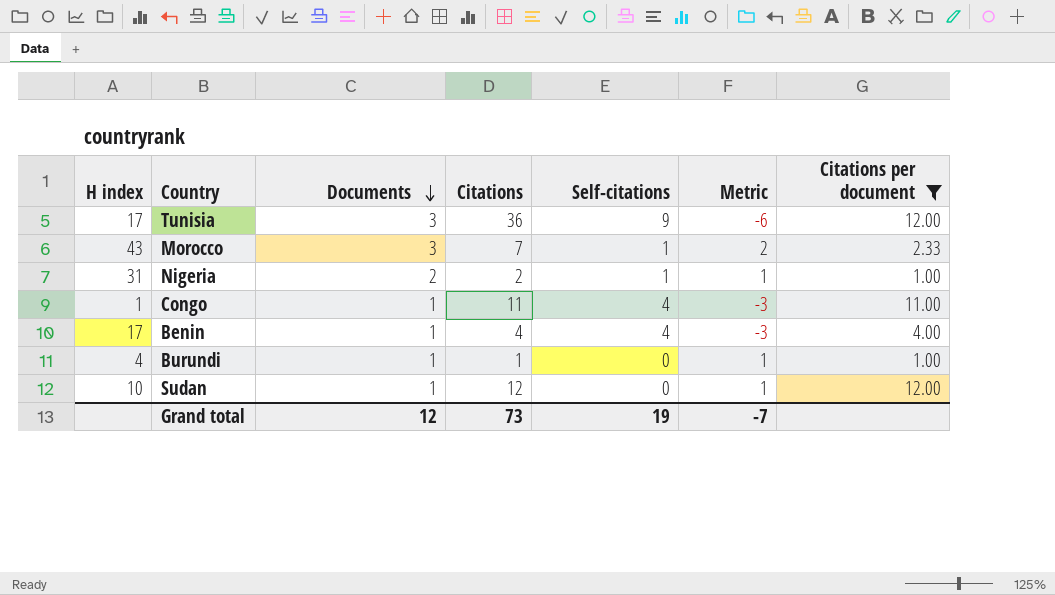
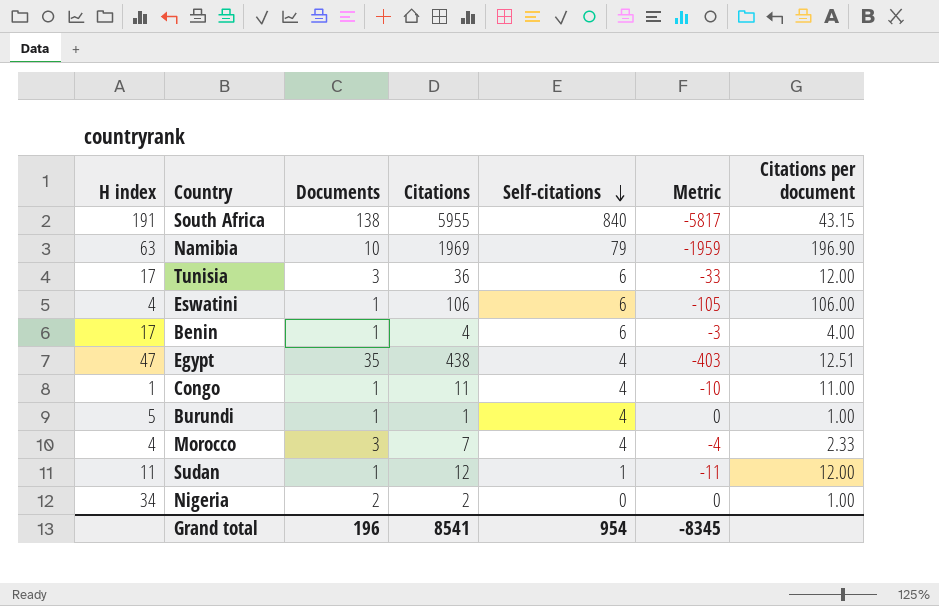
filter: Citations per document <= 12.00 -> none
row order: Documents descending -> Self-citations descending
column Metric | formula: [Documents] - [Self-citations] -> [Documents] - [Citations]
Tunisia | Self-citations: 9 -> 6
Benin | Self-citations: 4 -> 6
Burundi | H index: 4 -> 5
Burundi | Self-citations: 0 -> 4
Morocco | H index: 43 -> 4
Morocco | Self-citations: 1 -> 4
Sudan | H index: 10 -> 11
Sudan | Self-citations: 0 -> 1
Nigeria | H index: 31 -> 34
Nigeria | Self-citations: 1 -> 0
Grand total | Documents: 12 -> 196
Grand total | Citations: 73 -> 8541
Grand total | Self-citations: 19 -> 954
Grand total | Metric: -7 -> -8345

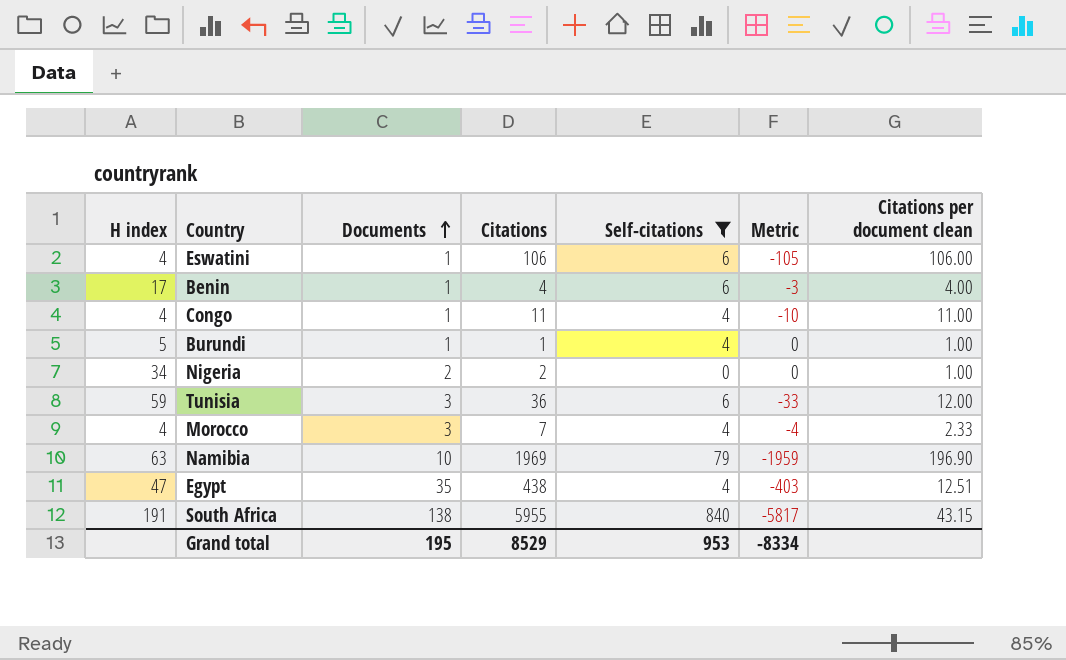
filter: none -> Self-citations != 1
row order: Self-citations descending -> Documents ascending
column name: Citations per document -> Citations per document clean
Congo | H index: 1 -> 4
Tunisia | H index: 17 -> 59
Grand total | Documents: 196 -> 195
Grand total | Citations: 8541 -> 8529
Grand total | Self-citations: 954 -> 953
Grand total | Metric: -8345 -> -8334

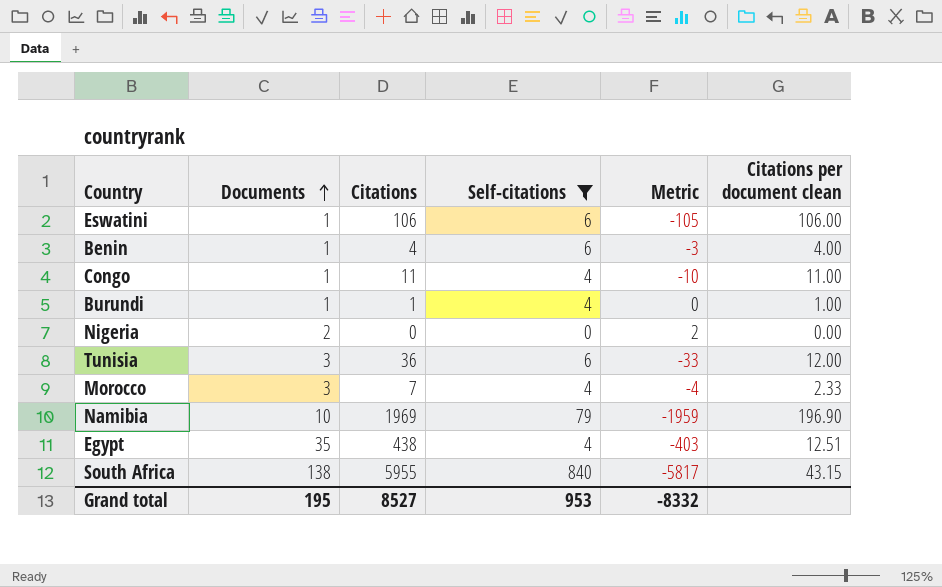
column H index | position: 1 -> none
Nigeria | Citations: 2 -> 0
Nigeria | Metric: 0 -> 2
Nigeria | Citations per document clean: 1.00 -> 0.00
Grand total | Citations: 8529 -> 8527
Grand total | Metric: -8334 -> -8332

